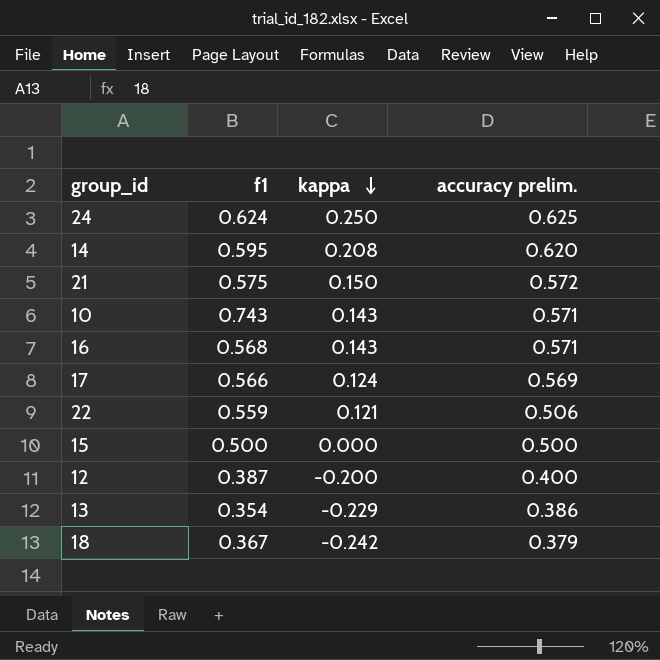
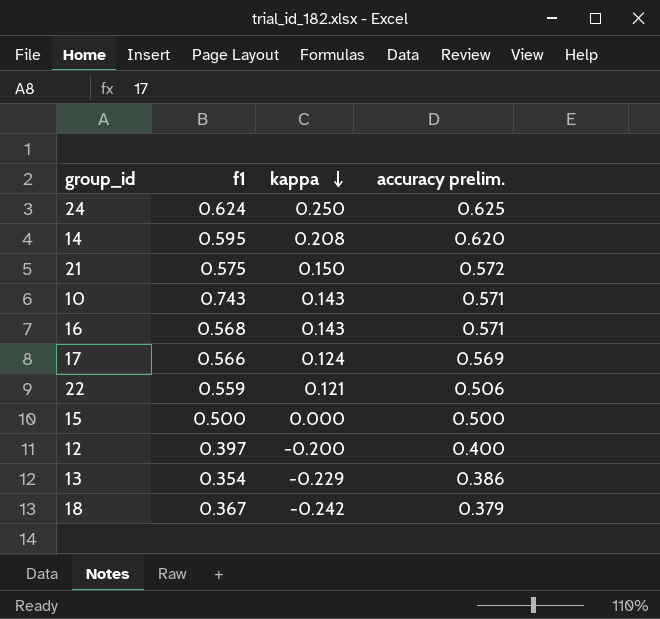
12 | f1: 0.387 -> 0.397

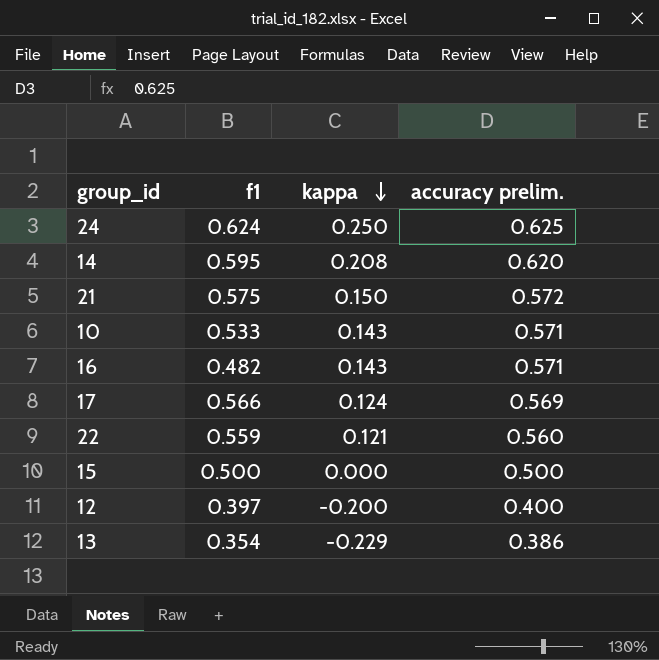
row 18: 0.367 | -0.242 | 0.379 -> none
10 | f1: 0.743 -> 0.533
16 | f1: 0.568 -> 0.482
22 | accuracy prelim.: 0.506 -> 0.560

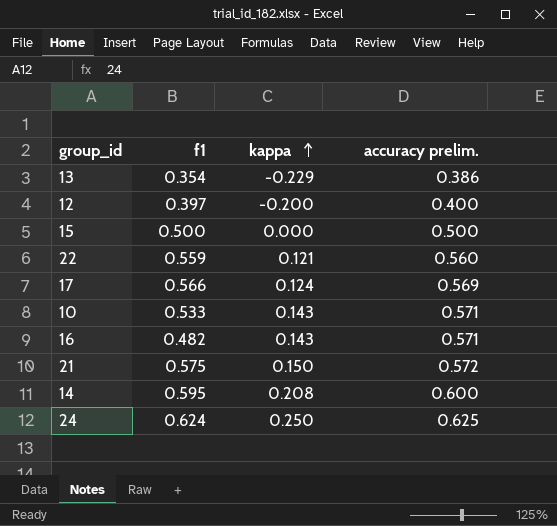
row order: kappa descending -> kappa ascending
14 | accuracy prelim.: 0.620 -> 0.600

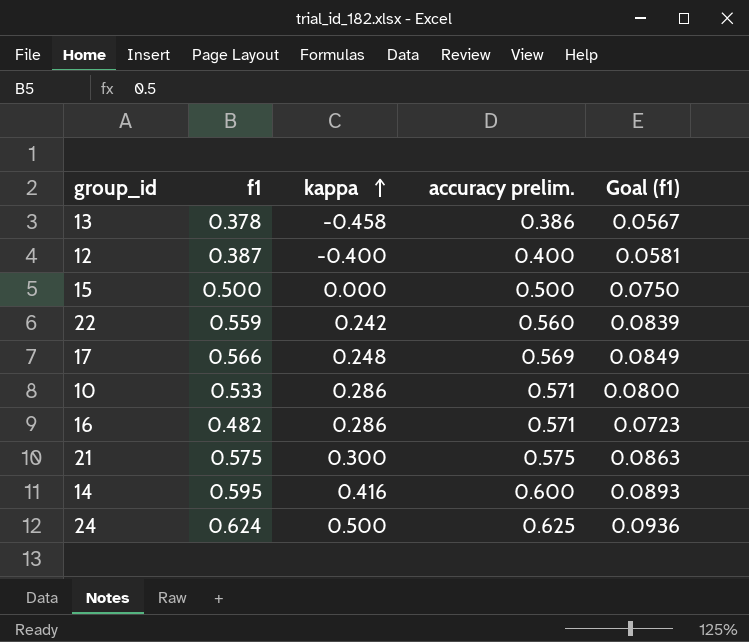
column Goal (f1) | formula: none -> [f1] * 0.15
13 | f1: 0.354 -> 0.378
13 | kappa: -0.229 -> -0.458
12 | f1: 0.397 -> 0.387
12 | kappa: -0.200 -> -0.400
22 | kappa: 0.121 -> 0.242
17 | kappa: 0.124 -> 0.248
10 | kappa: 0.143 -> 0.286
16 | kappa: 0.143 -> 0.286
21 | kappa: 0.150 -> 0.300
21 | accuracy prelim.: 0.572 -> 0.575
14 | kappa: 0.208 -> 0.416
24 | kappa: 0.250 -> 0.500

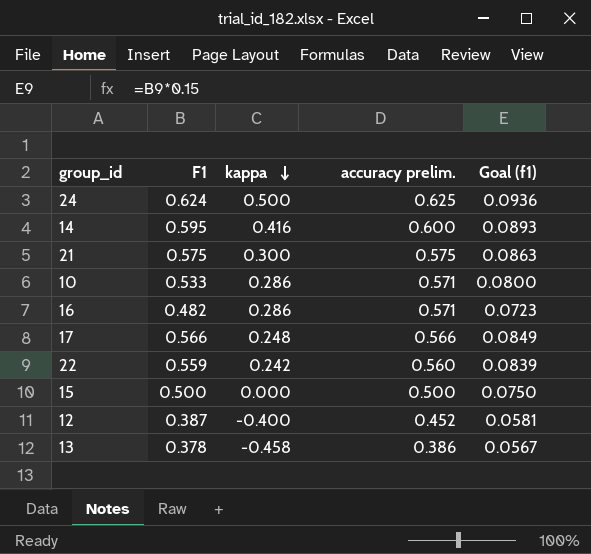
row order: kappa ascending -> kappa descending
column name: f1 -> F1
17 | accuracy prelim.: 0.569 -> 0.566
12 | accuracy prelim.: 0.400 -> 0.452

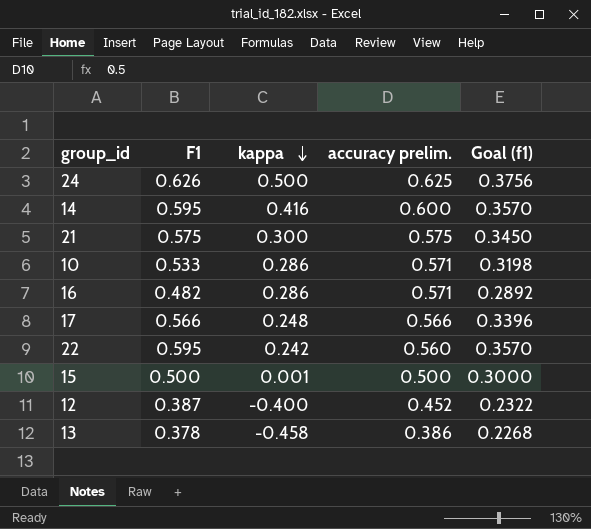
column Goal (f1) | formula: [F1] * 0.15 -> [F1] * 0.6
24 | F1: 0.624 -> 0.626
22 | F1: 0.559 -> 0.595
15 | kappa: 0.000 -> 0.001

